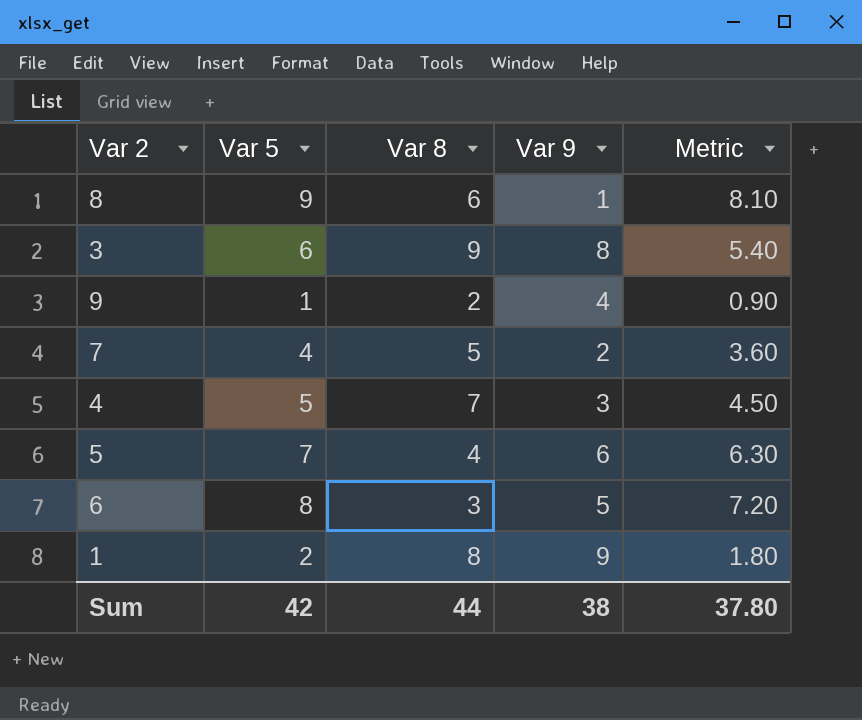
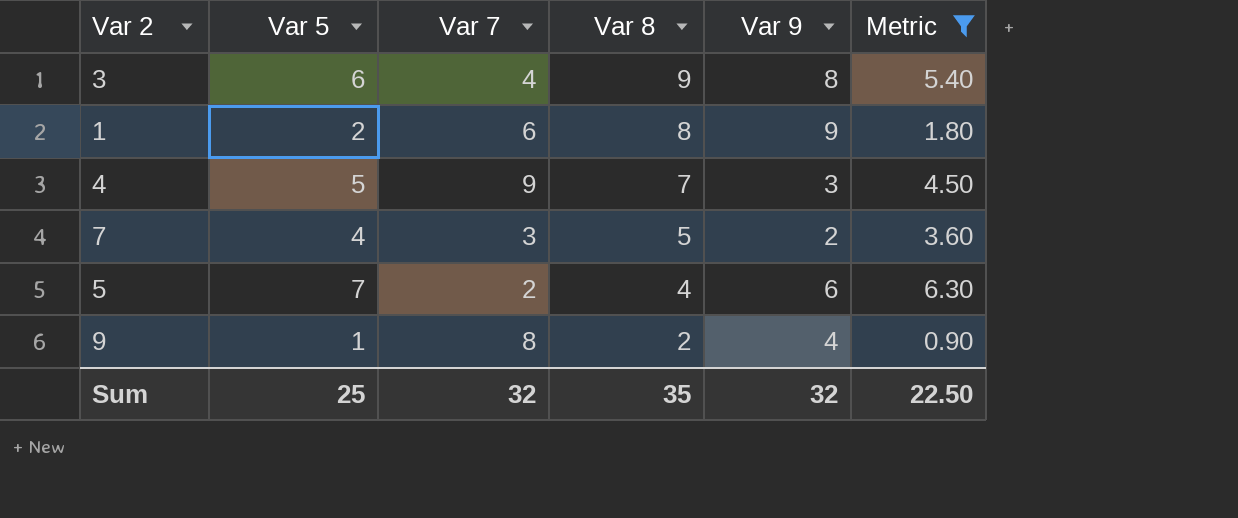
filter: none -> Metric <= 6.30
row order: none -> Var 8 descending
column Var 7 | position: none -> 3
Sum | Var 5: 42 -> 25
Sum | Var 8: 44 -> 35
Sum | Var 9: 38 -> 32
Sum | Metric: 37.80 -> 22.50

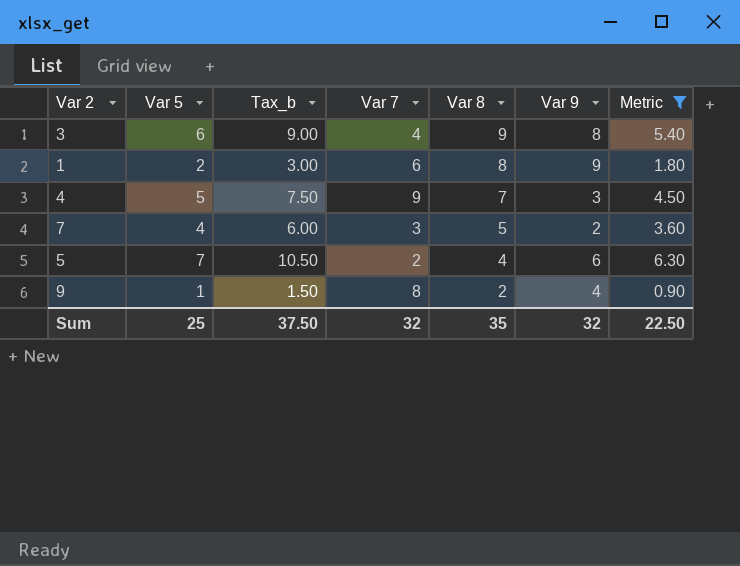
column Tax_b | formula: none -> [Var 5] * 1.5

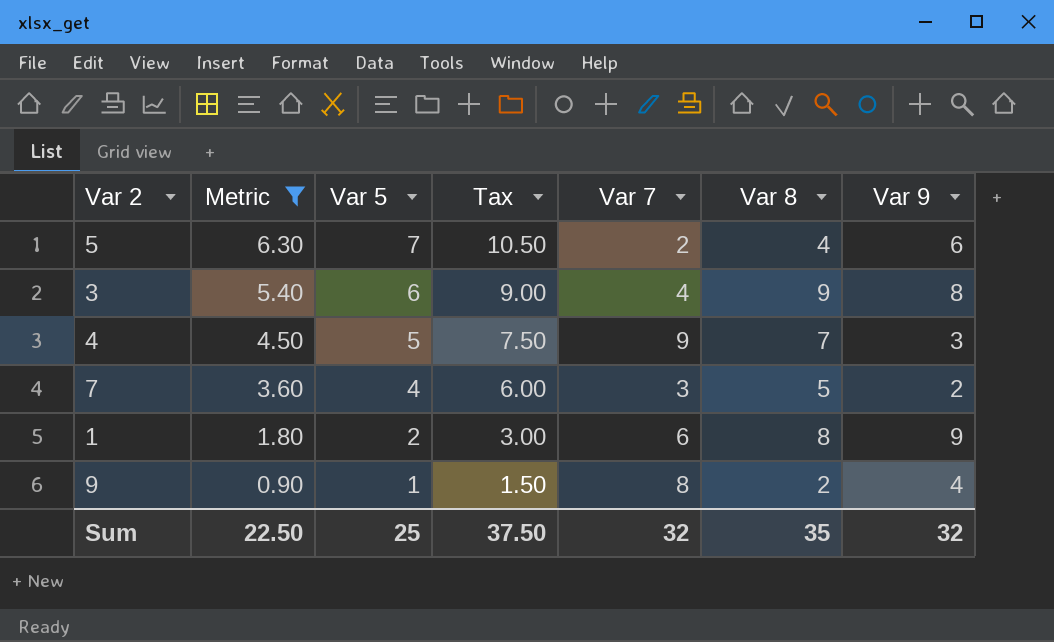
row order: Var 8 descending -> Metric descending
column Metric | position: 7 -> 2
column name: Tax_b -> Tax

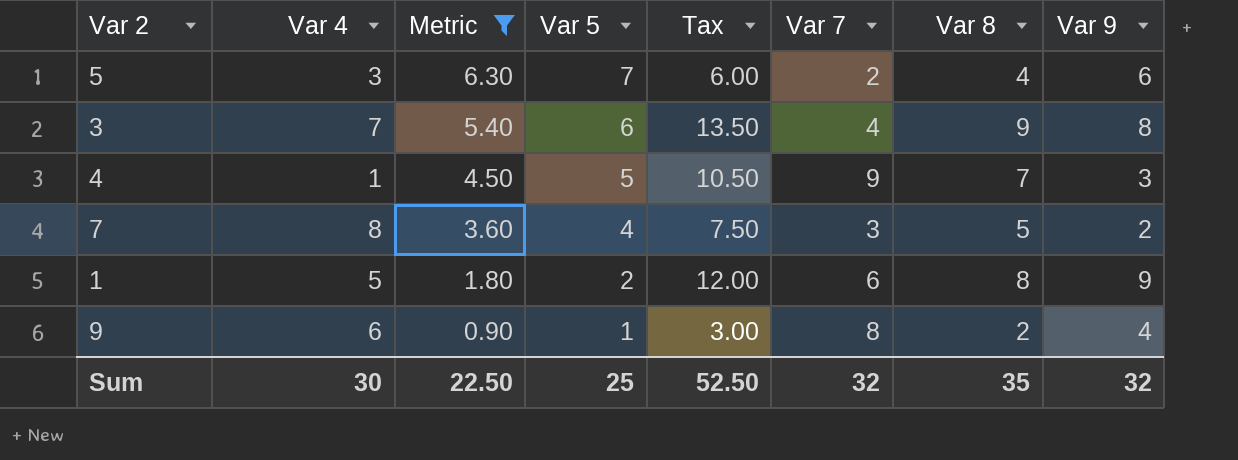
column Var 4 | position: none -> 2
column Tax | formula: [Var 5] * 1.5 -> [Var 8] * 1.5
Sum | Tax: 37.50 -> 52.50

